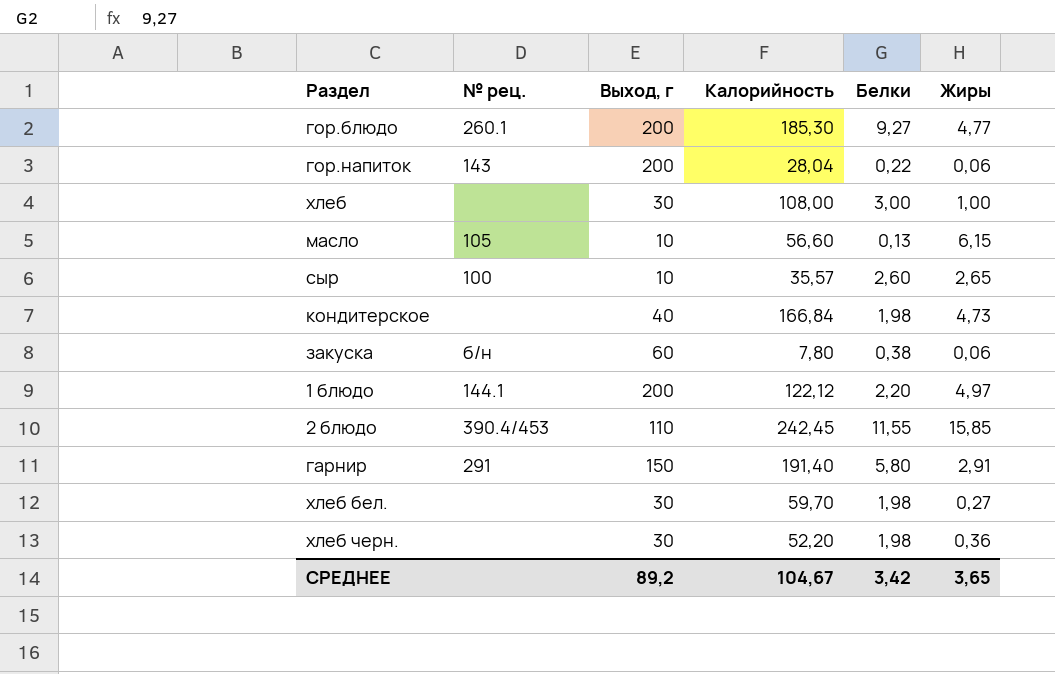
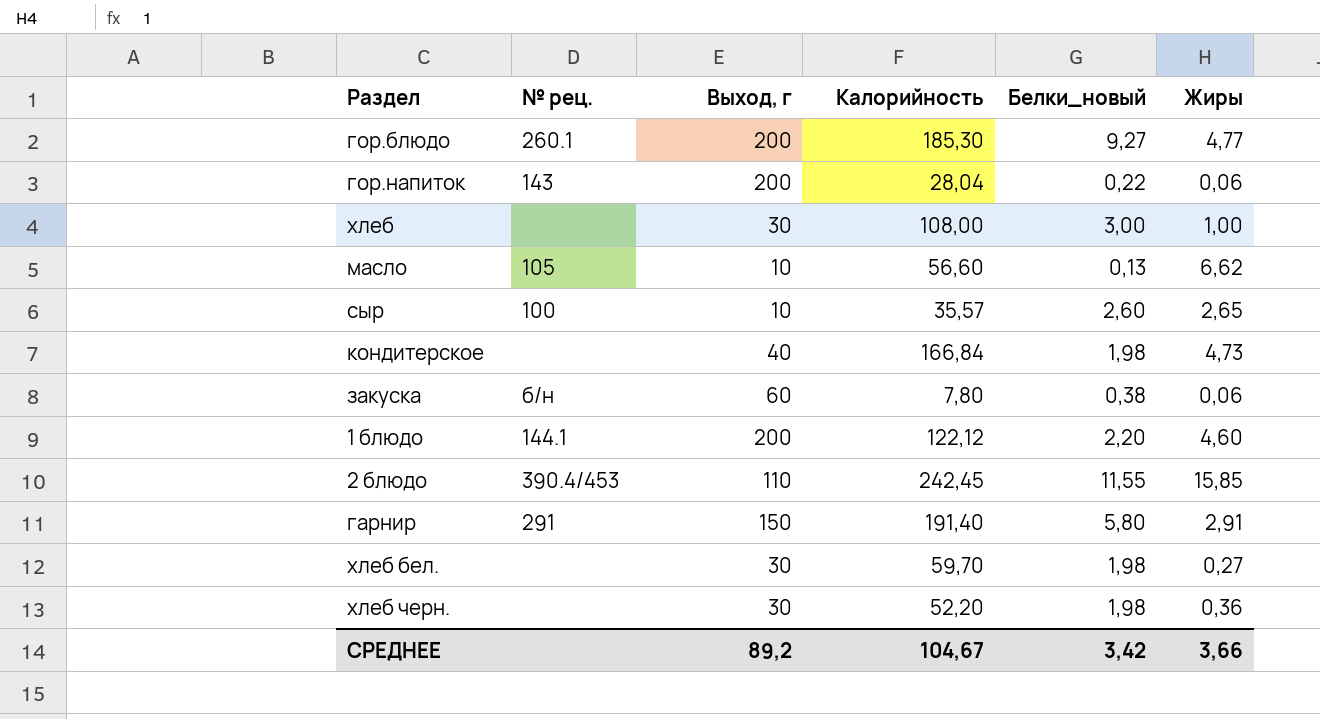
column name: Белки -> Белки_новый
масло | Жиры: 6,15 -> 6,62
1 блюдо | Жиры: 4,97 -> 4,60
СРЕДНЕЕ | Жиры: 3,65 -> 3,66

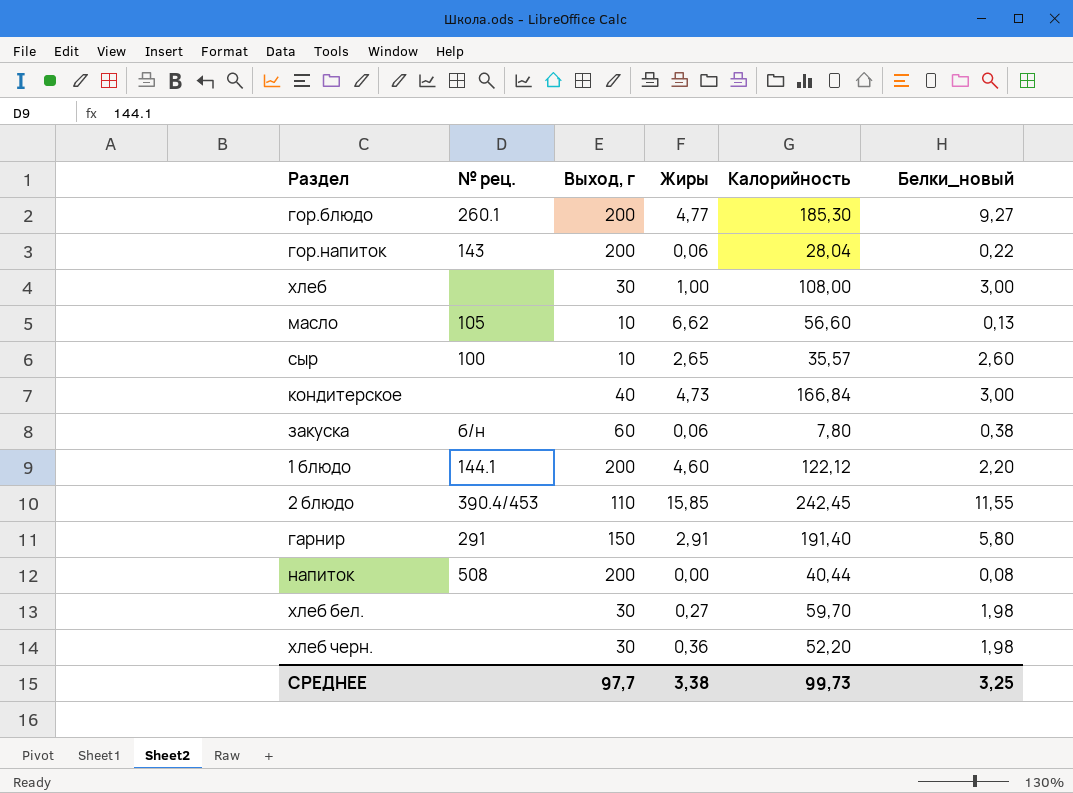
column Жиры | position: 6 -> 4
кондитерское | Белки_новый: 1,98 -> 3,00
row напиток: none -> 508 | 200 | 0,00 | 40,44 | 0,08
СРЕДНЕЕ | Выход, г: 89,2 -> 97,7
СРЕДНЕЕ | Жиры: 3,66 -> 3,38
СРЕДНЕЕ | Калорийность: 104,67 -> 99,73
СРЕДНЕЕ | Белки_новый: 3,42 -> 3,25

